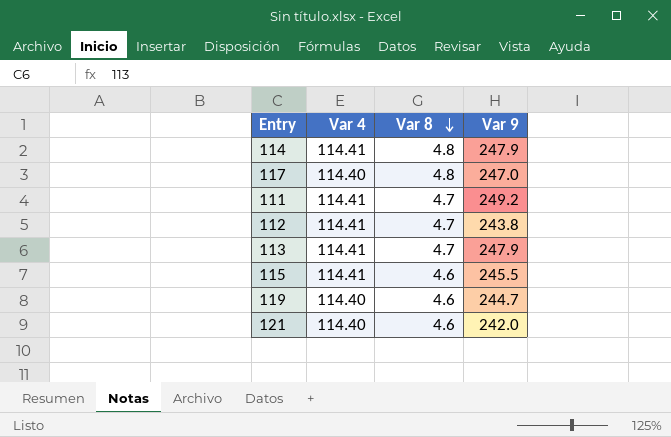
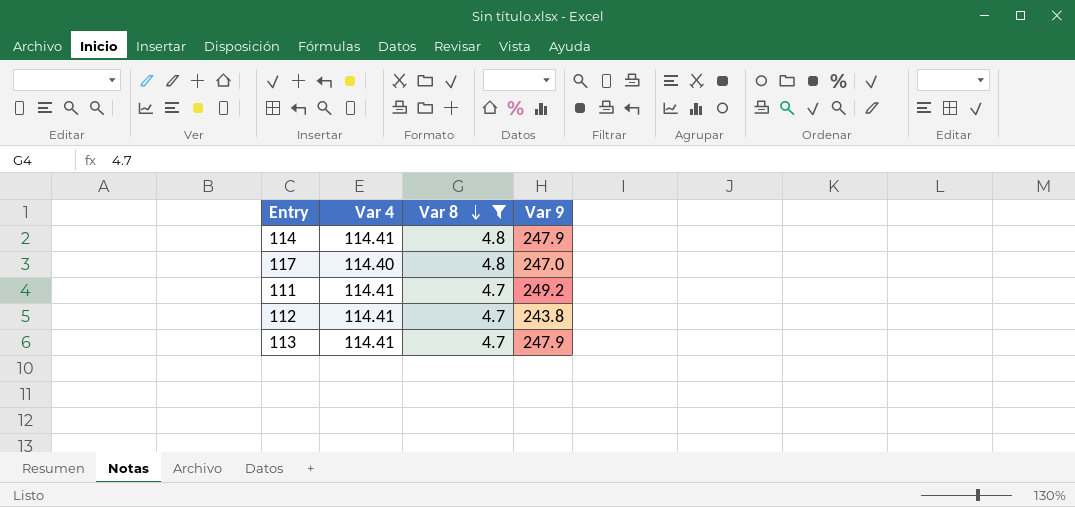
filter: none -> Var 8 != 4.6

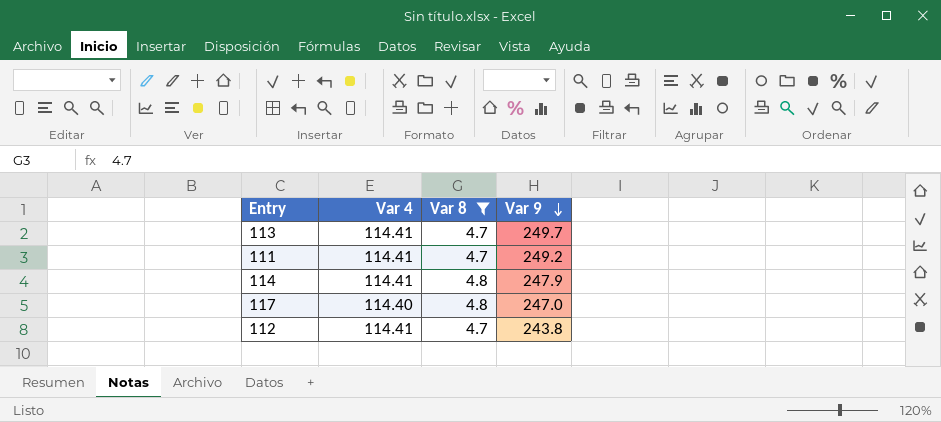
row order: Var 8 descending -> Var 9 descending
113 | Var 9: 247.9 -> 249.7

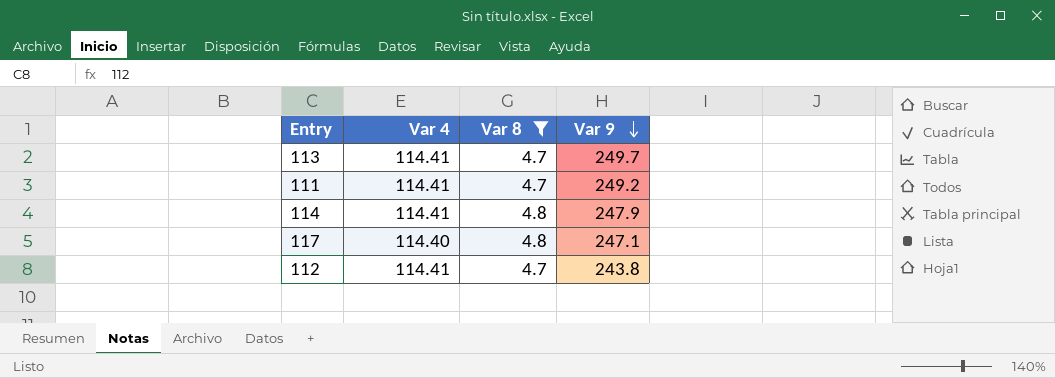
117 | Var 9: 247.0 -> 247.1

